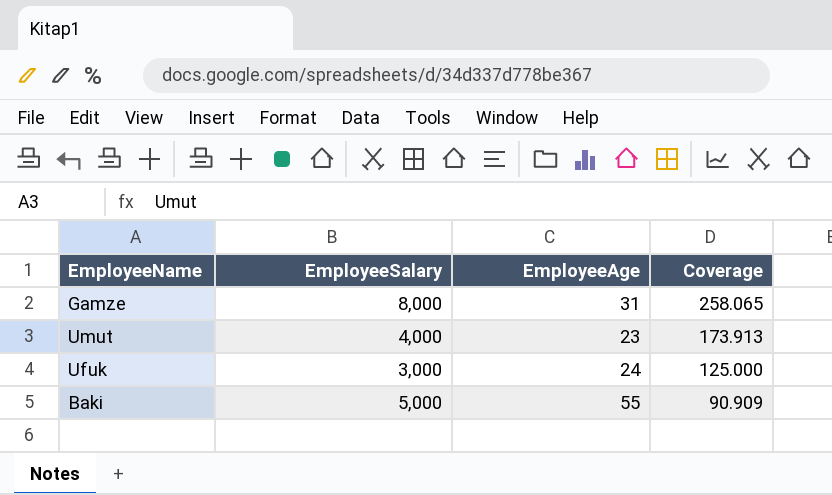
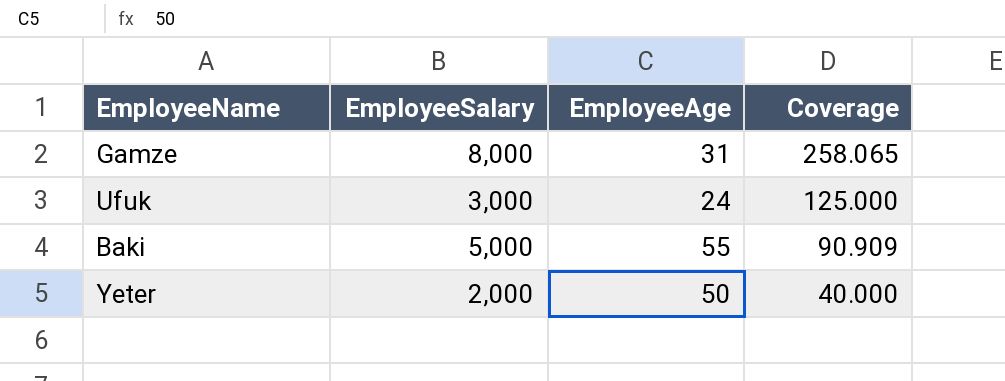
row Umut: 4,000 | 23 | 173.913 -> none
row Yeter: none -> 2,000 | 50 | 40.000

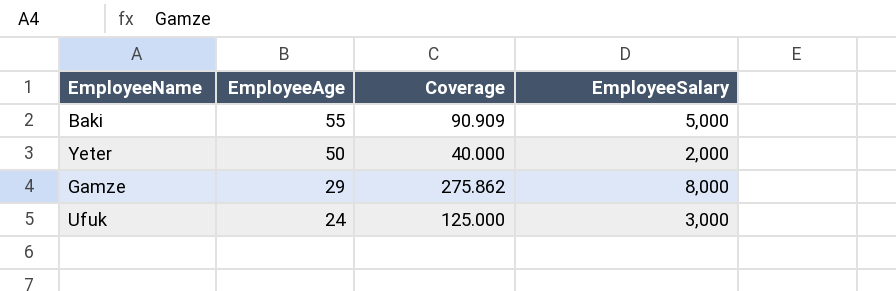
row order: Coverage descending -> EmployeeAge descending
column EmployeeSalary | position: 2 -> 4
Gamze | EmployeeAge: 31 -> 29
Gamze | Coverage: 258.065 -> 275.862

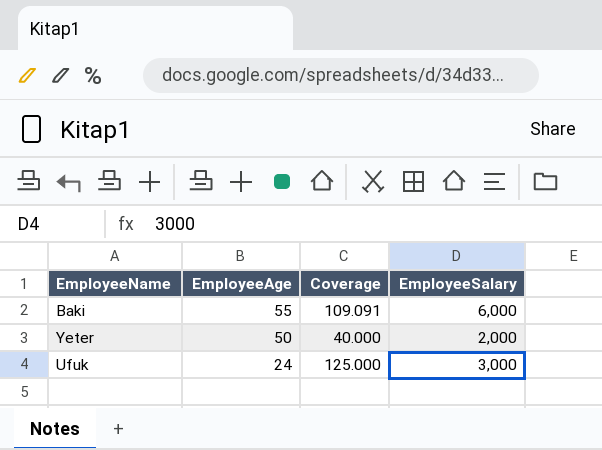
row Gamze: 29 | 275.862 | 8,000 -> none
Baki | Coverage: 90.909 -> 109.091
Baki | EmployeeSalary: 5,000 -> 6,000

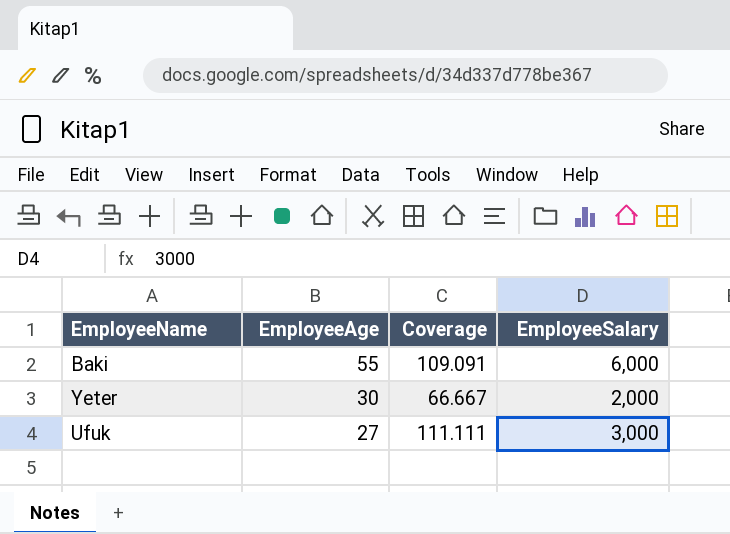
Yeter | EmployeeAge: 50 -> 30
Yeter | Coverage: 40.000 -> 66.667
Ufuk | EmployeeAge: 24 -> 27
Ufuk | Coverage: 125.000 -> 111.111

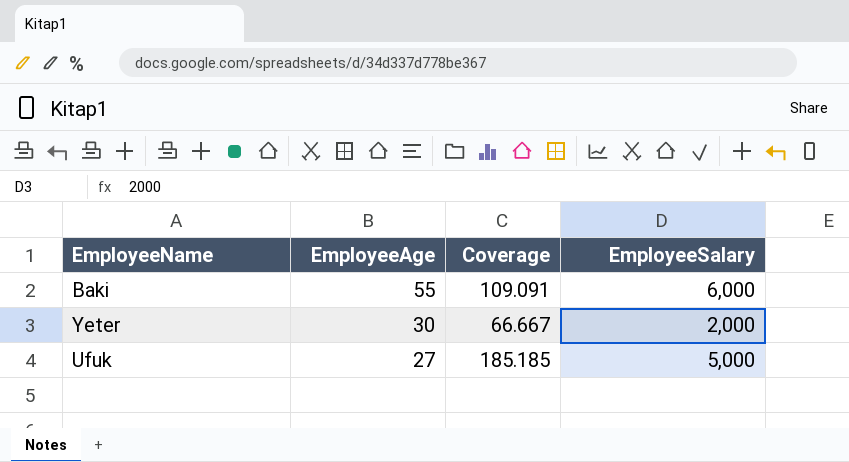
Ufuk | Coverage: 111.111 -> 185.185
Ufuk | EmployeeSalary: 3,000 -> 5,000

